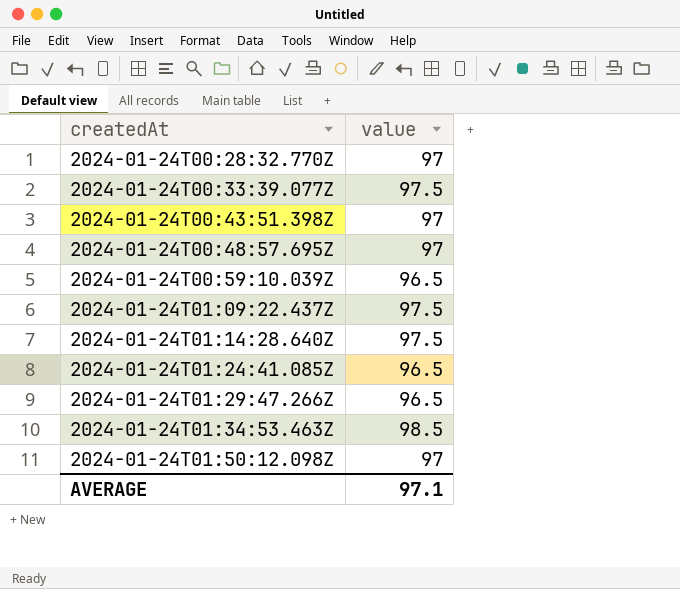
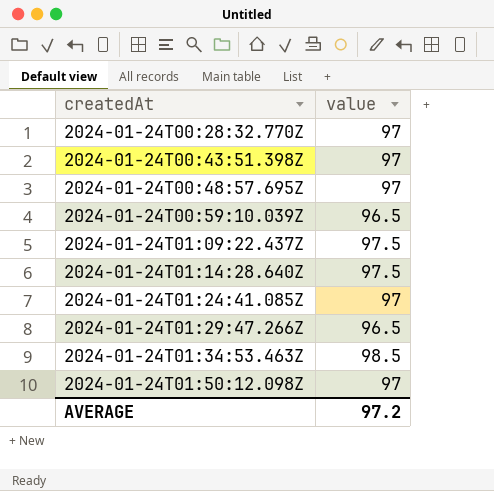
row 2024-01-24T00:33:39.077Z: 97.5 -> none
2024-01-24T01:24:41.085Z | value: 96.5 -> 97
AVERAGE | value: 97.1 -> 97.2

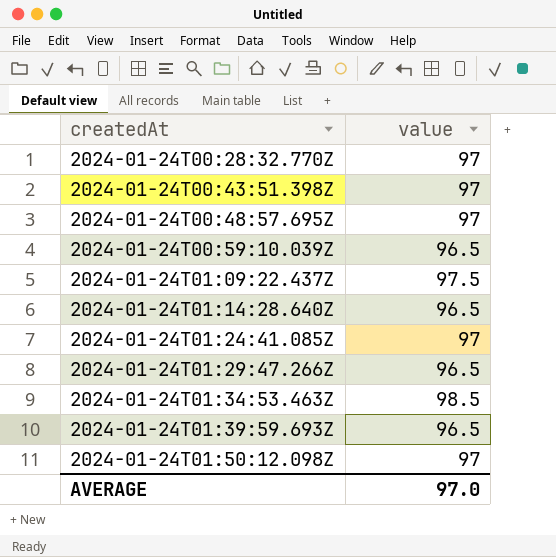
2024-01-24T01:14:28.640Z | value: 97.5 -> 96.5
row 2024-01-24T01:39:59.693Z: none -> 96.5
AVERAGE | value: 97.2 -> 97.0

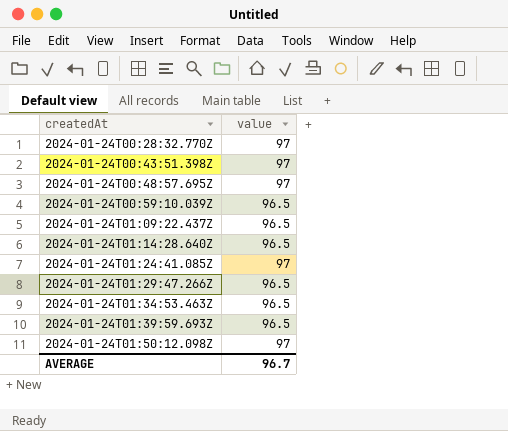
2024-01-24T01:09:22.437Z | value: 97.5 -> 96.5
2024-01-24T01:34:53.463Z | value: 98.5 -> 96.5
AVERAGE | value: 97.0 -> 96.7

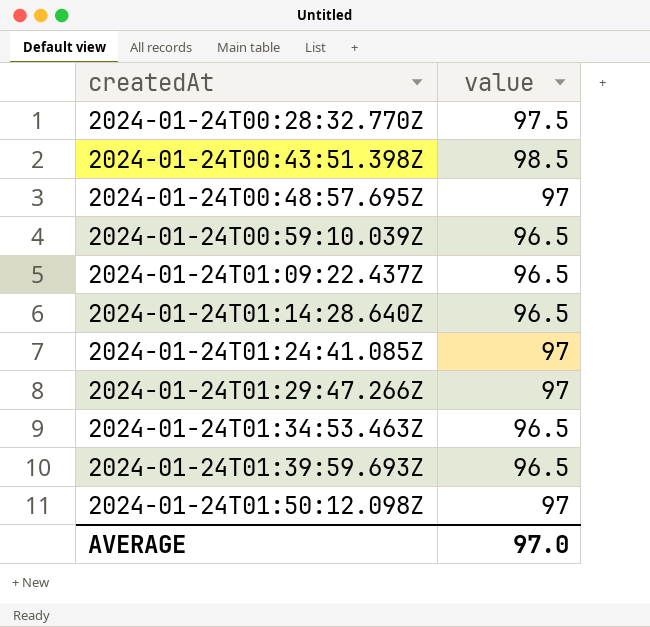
2024-01-24T00:28:32.770Z | value: 97 -> 97.5
2024-01-24T00:43:51.398Z | value: 97 -> 98.5
2024-01-24T01:29:47.266Z | value: 96.5 -> 97
AVERAGE | value: 96.7 -> 97.0

